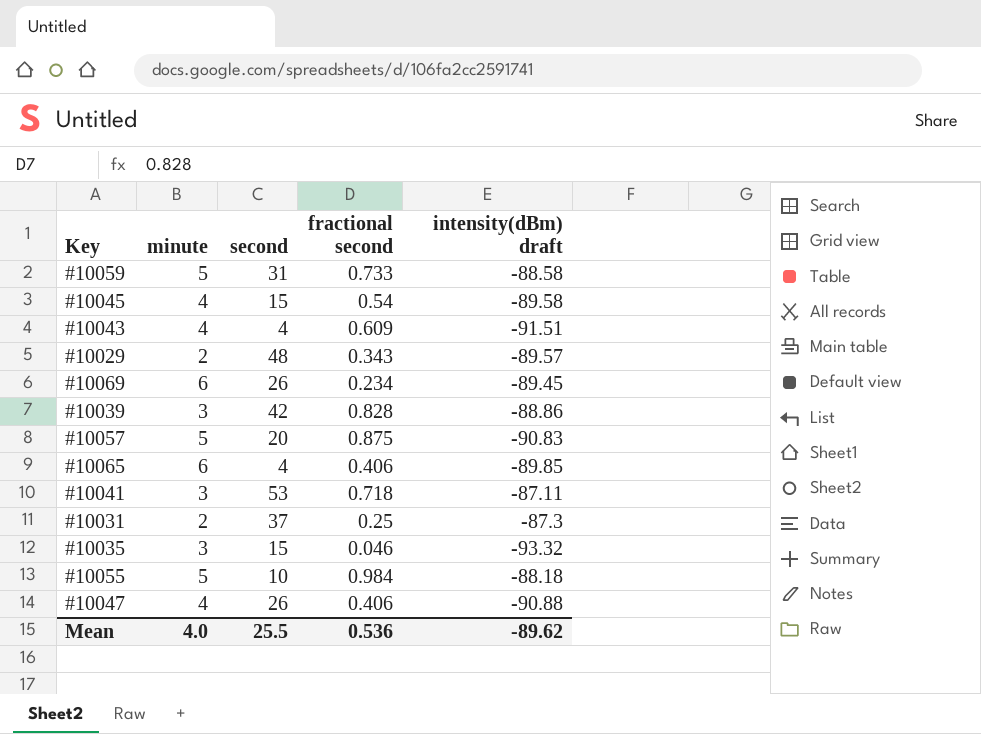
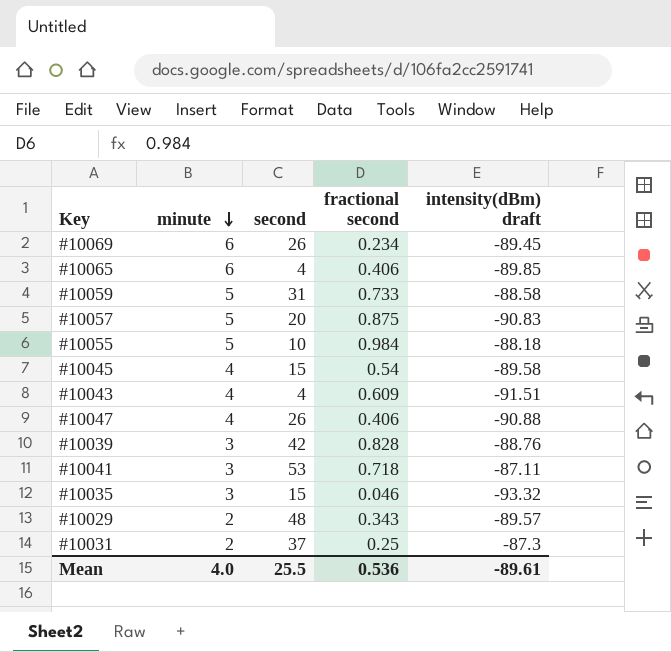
row order: none -> minute descending
#10039 | intensity(dBm) draft: -88.86 -> -88.76
Mean | intensity(dBm) draft: -89.62 -> -89.61

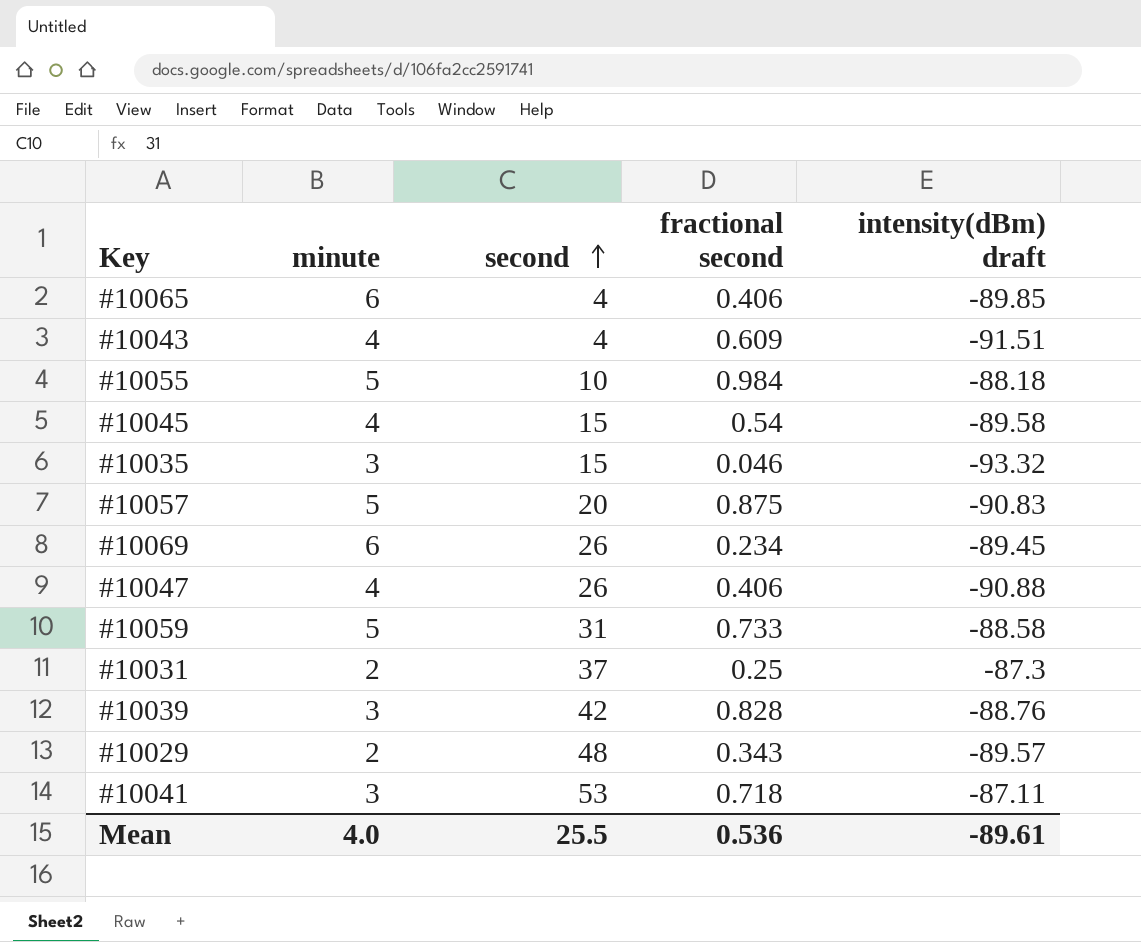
row order: minute descending -> second ascending

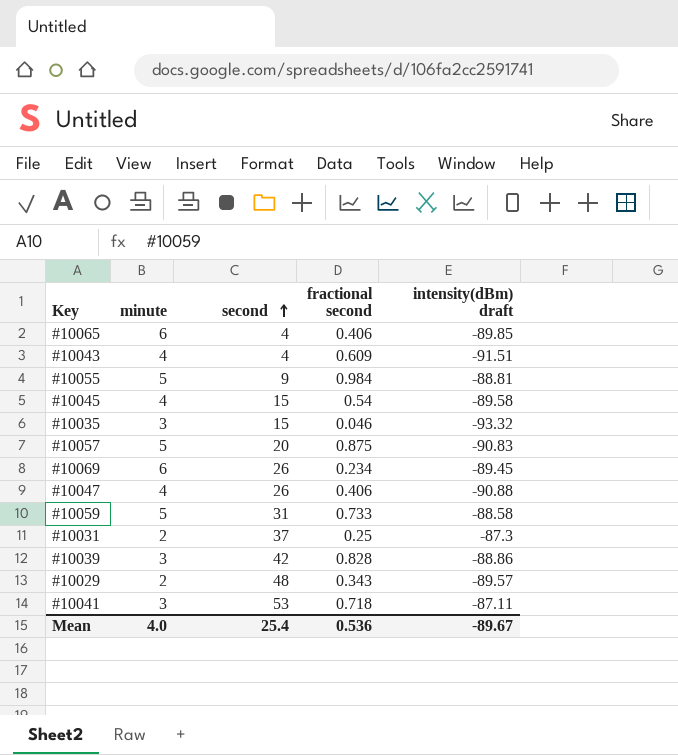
#10055 | second: 10 -> 9
#10055 | intensity(dBm) draft: -88.18 -> -88.81
#10039 | intensity(dBm) draft: -88.76 -> -88.86
Mean | second: 25.5 -> 25.4
Mean | intensity(dBm) draft: -89.61 -> -89.67

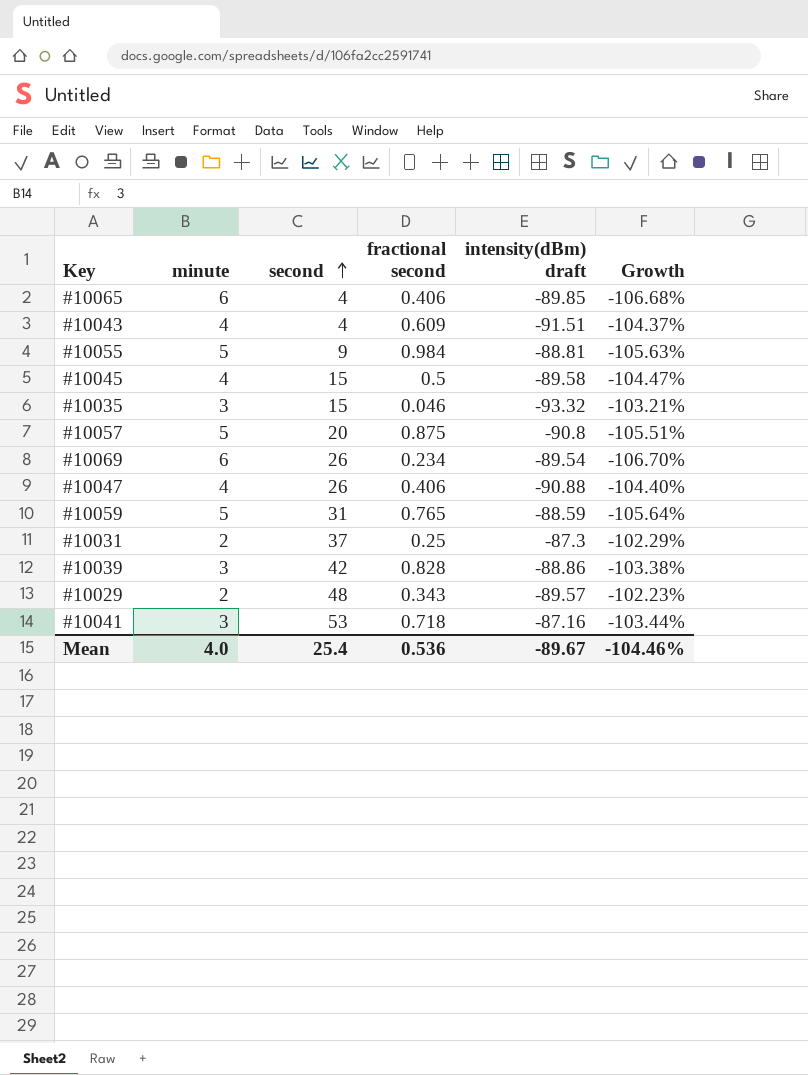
column Growth | formula: none -> ([minute] - [intensity(dBm) draft]) / [intensity(dBm) draft]
#10045 | fractional second: 0.54 -> 0.5
#10057 | intensity(dBm) draft: -90.83 -> -90.8
#10069 | intensity(dBm) draft: -89.45 -> -89.54
#10059 | fractional second: 0.733 -> 0.765
#10059 | intensity(dBm) draft: -88.58 -> -88.59
#10041 | intensity(dBm) draft: -87.11 -> -87.16

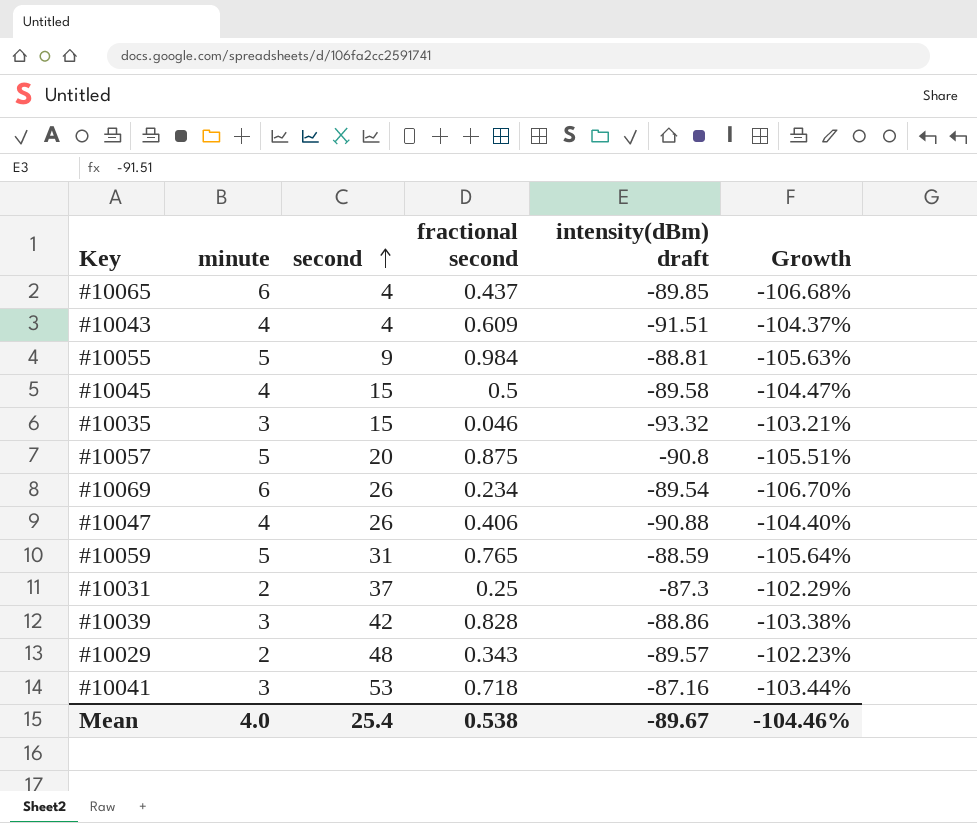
#10065 | fractional second: 0.406 -> 0.437
Mean | fractional second: 0.536 -> 0.538

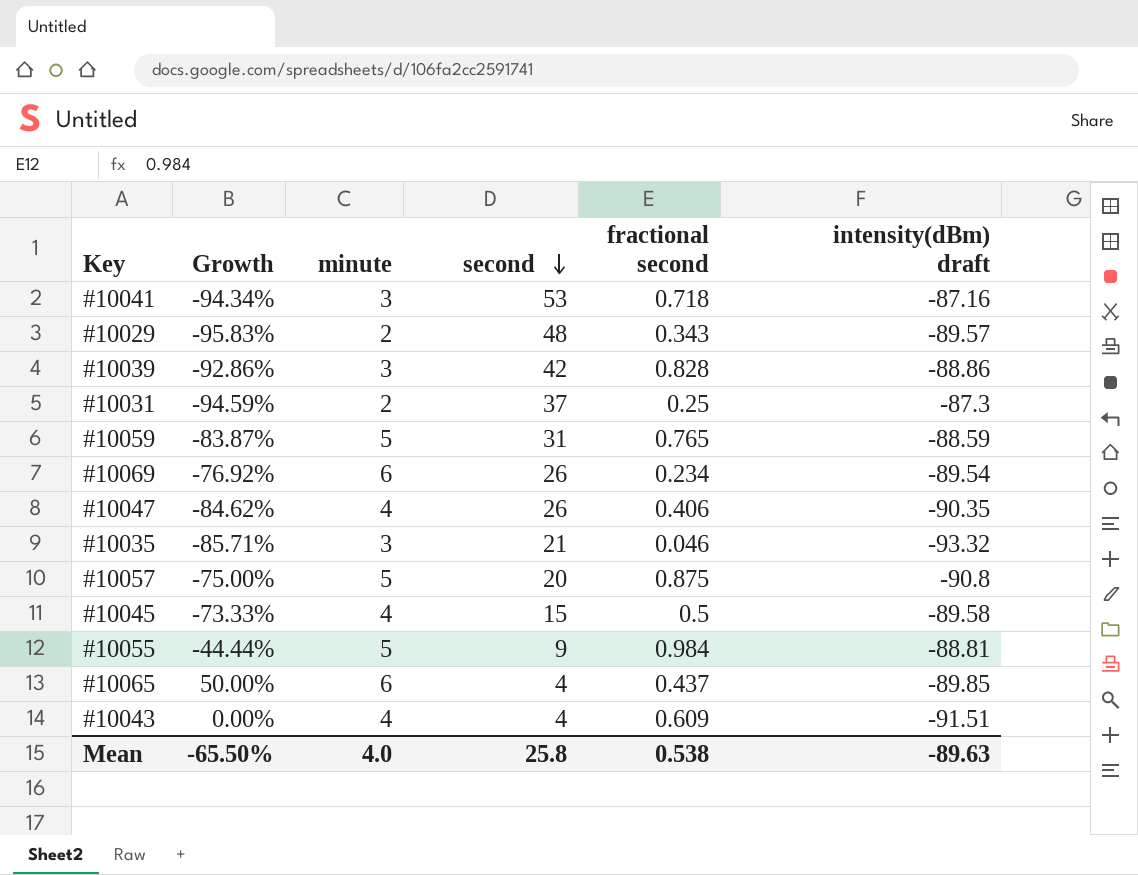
row order: second ascending -> second descending
column Growth | formula: ([minute] - [intensity(dBm) draft]) / [intensity(dBm) draft] -> ([minute] - [second]) / [second]
column Growth | position: 6 -> 2
#10047 | intensity(dBm) draft: -90.88 -> -90.35
#10035 | second: 15 -> 21
Mean | Growth: -104.46% -> -65.50%
Mean | second: 25.4 -> 25.8
Mean | intensity(dBm) draft: -89.67 -> -89.63

